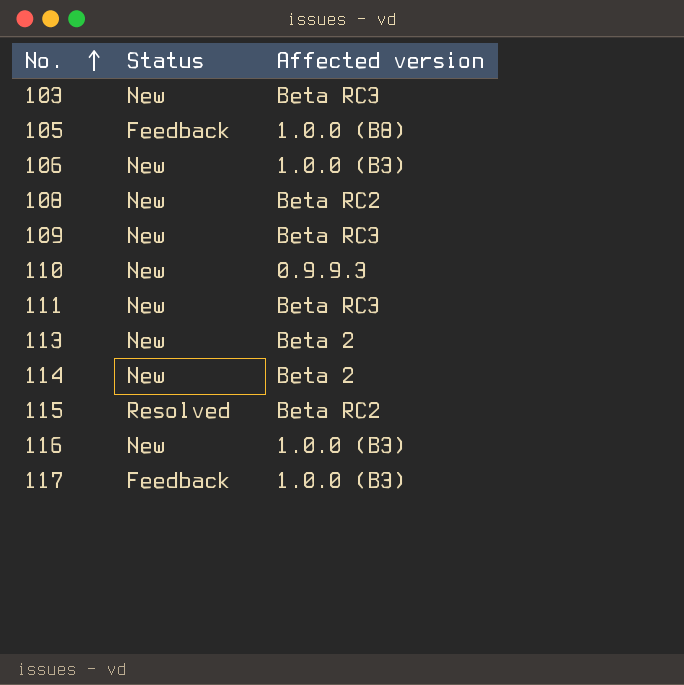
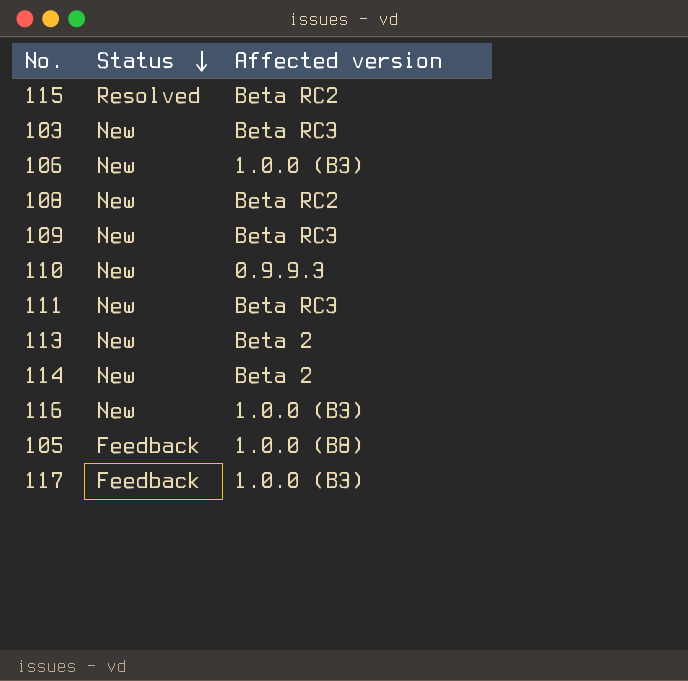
row order: No. ascending -> Status descending

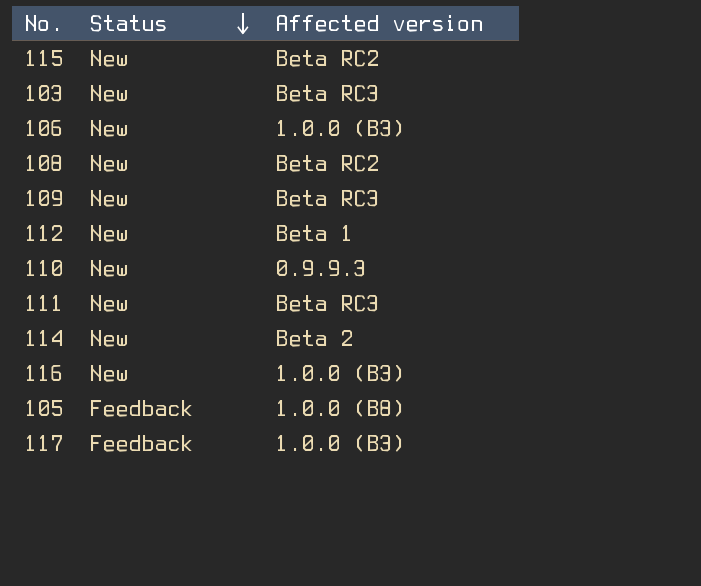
row 113: New | Beta 2 -> none
115 | Status: Resolved -> New
row 112: none -> New | Beta 1

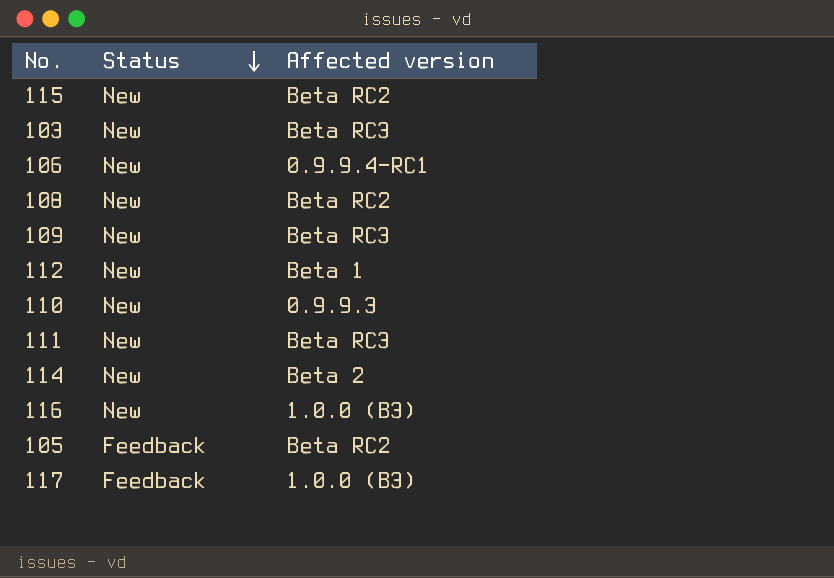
106 | Affected version: 1.0.0 (B3) -> 0.9.9.4-RC1
105 | Affected version: 1.0.0 (B8) -> Beta RC2

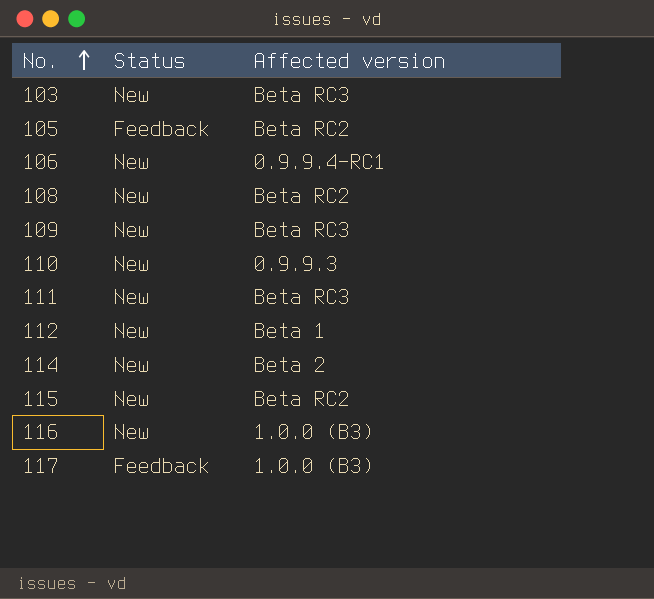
row order: Status descending -> No. ascending

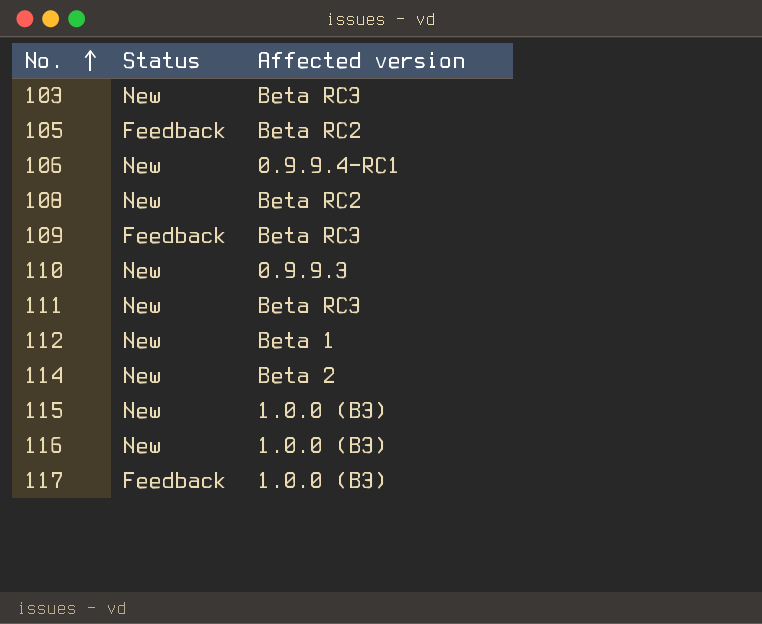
109 | Status: New -> Feedback
115 | Affected version: Beta RC2 -> 1.0.0 (B3)

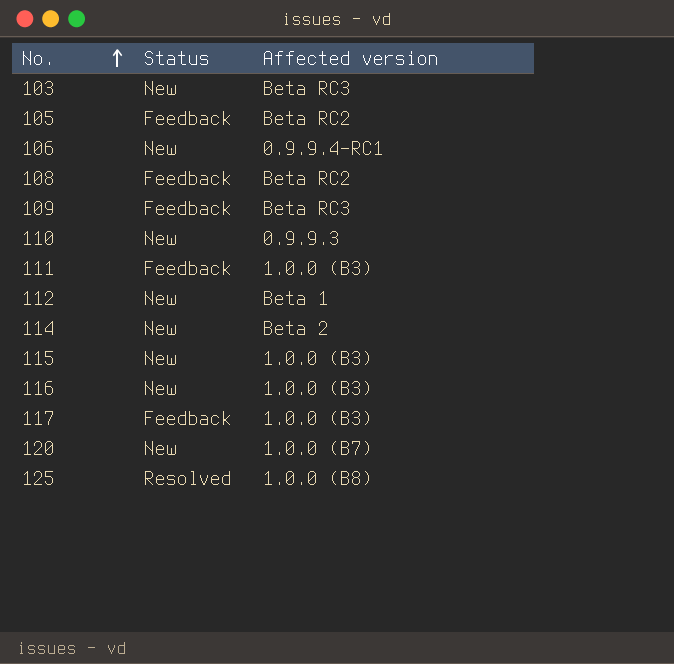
108 | Status: New -> Feedback
111 | Status: New -> Feedback
111 | Affected version: Beta RC3 -> 1.0.0 (B3)
row 120: none -> New | 1.0.0 (B7)
row 125: none -> Resolved | 1.0.0 (B8)

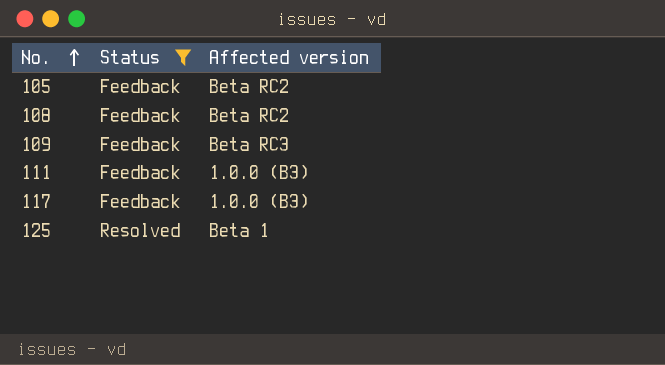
filter: none -> Status != New
125 | Affected version: 1.0.0 (B8) -> Beta 1

